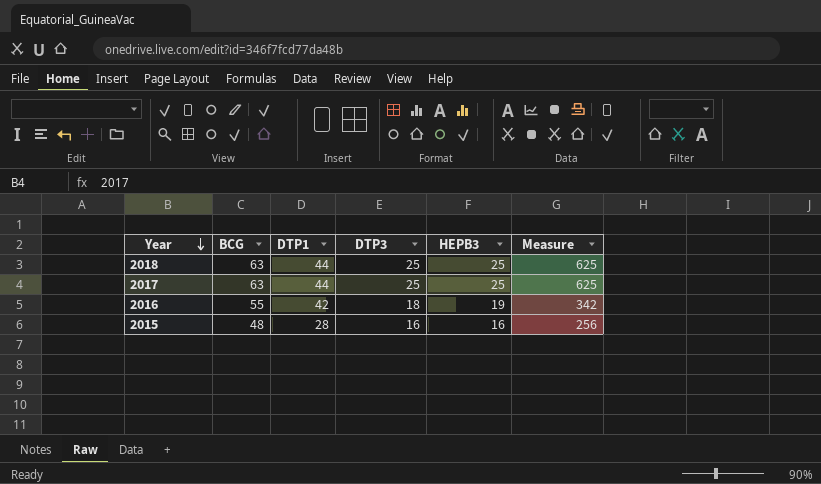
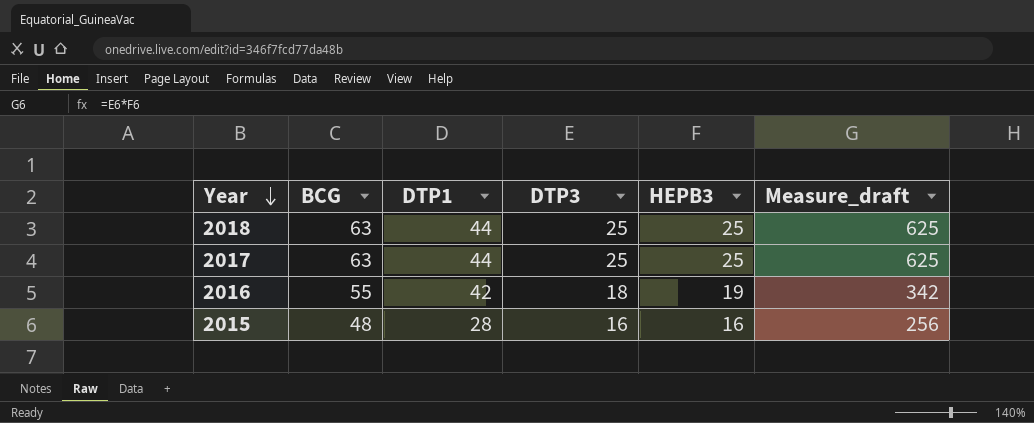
column name: Measure -> Measure_draft

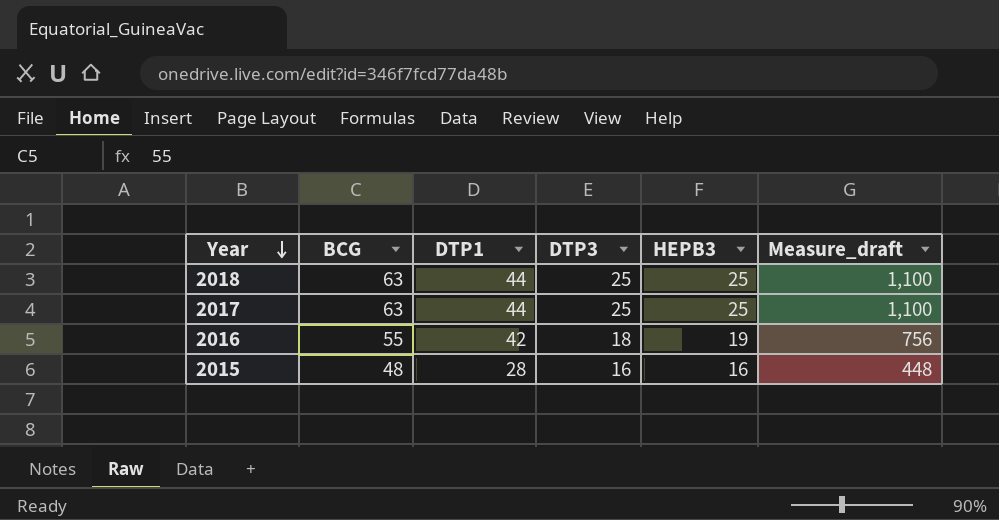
column Measure_draft | formula: [DTP3] * [HEPB3] -> [DTP1] * [DTP3]

